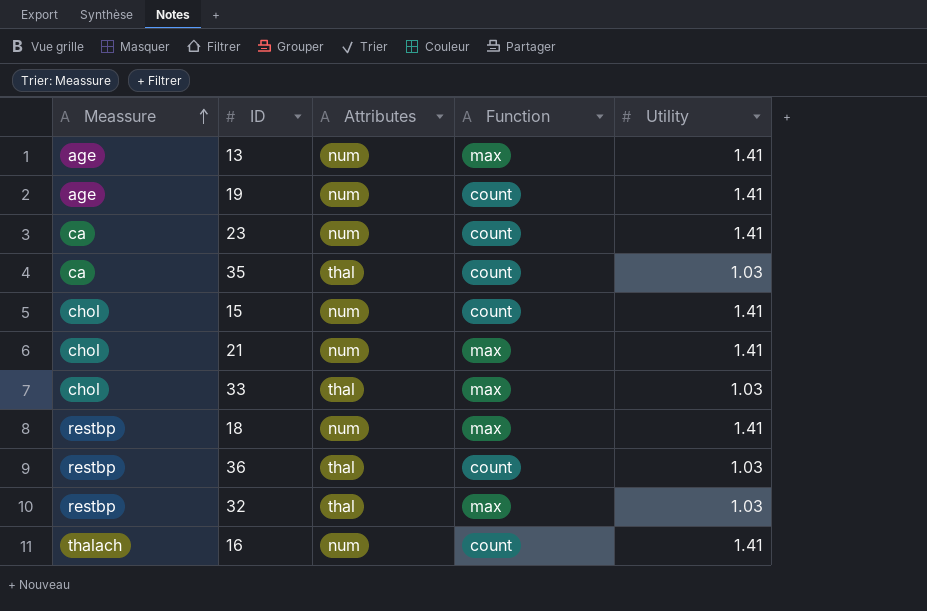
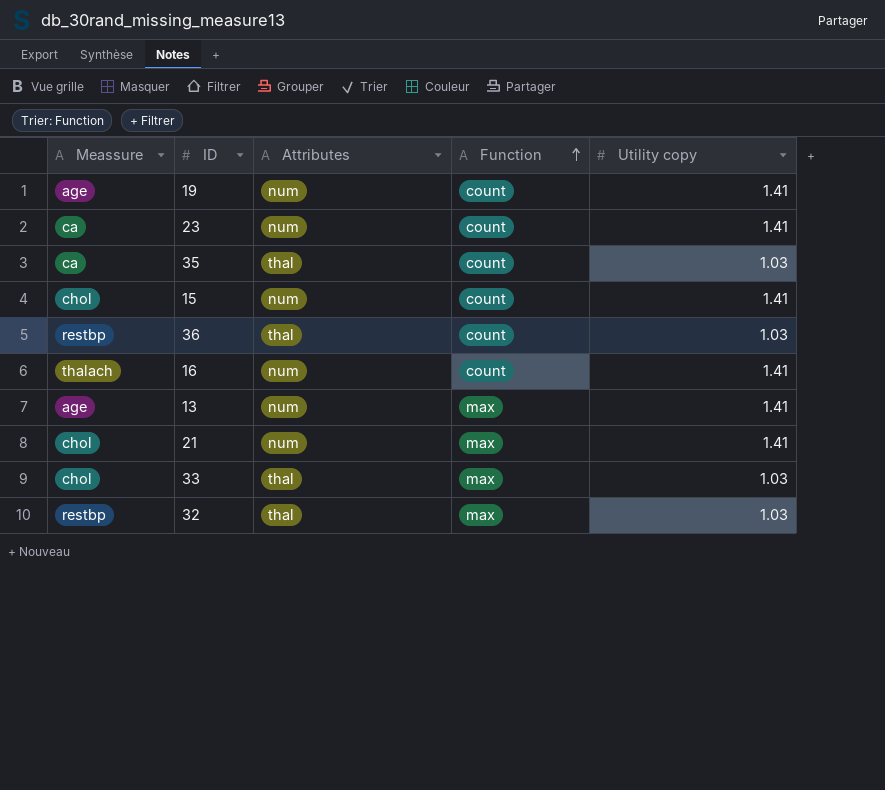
row order: Meassure ascending -> Function ascending
column name: Utility -> Utility copy
row 18: restbp | num | max | 1.41 -> none

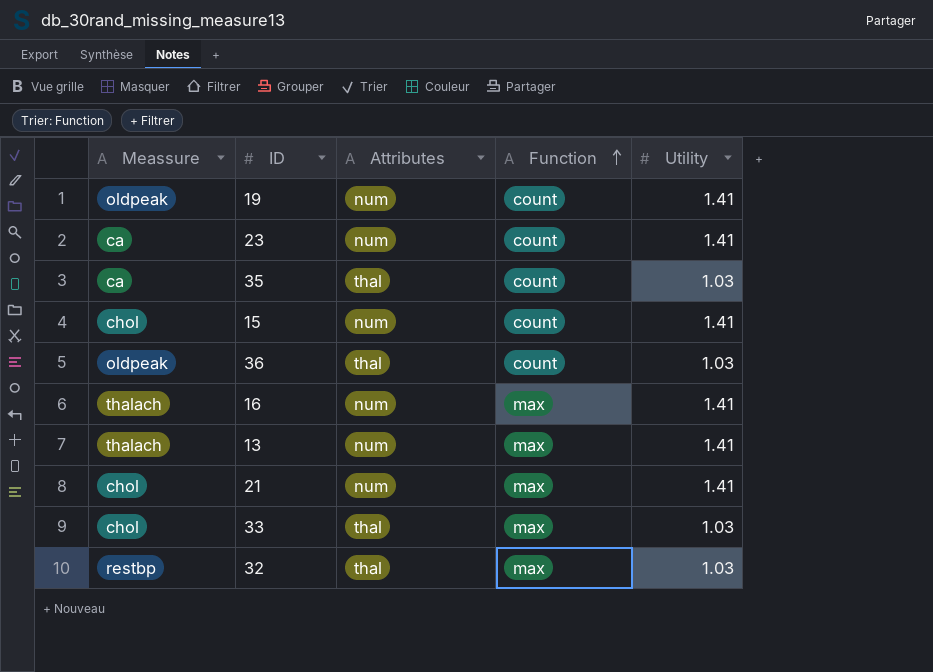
column name: Utility copy -> Utility
19 | Meassure: age -> oldpeak
36 | Meassure: restbp -> oldpeak
16 | Function: count -> max
13 | Meassure: age -> thalach

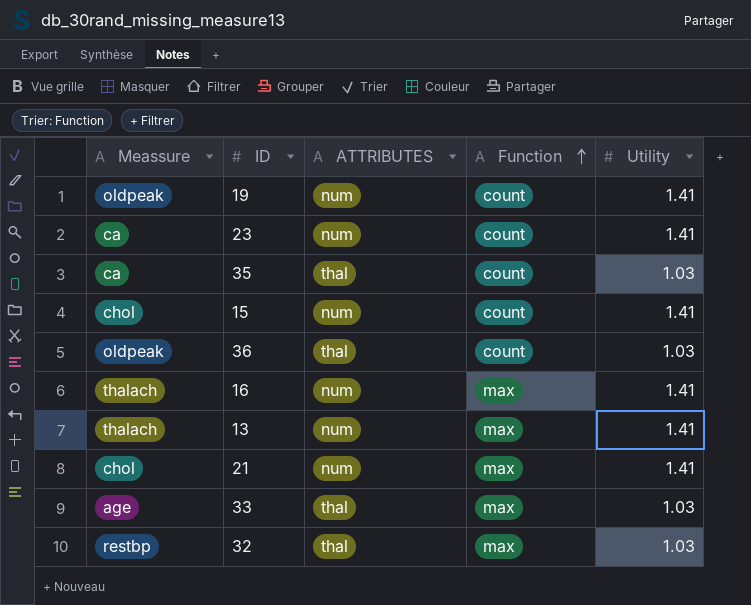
column name: Attributes -> ATTRIBUTES
33 | Meassure: chol -> age

